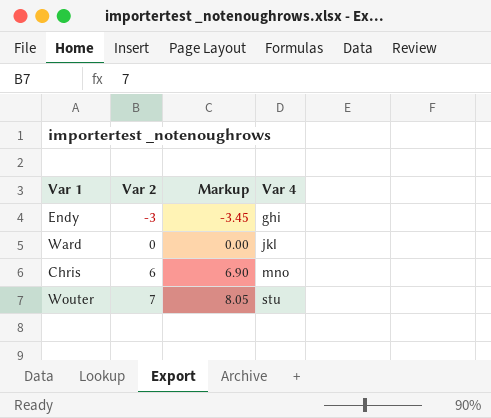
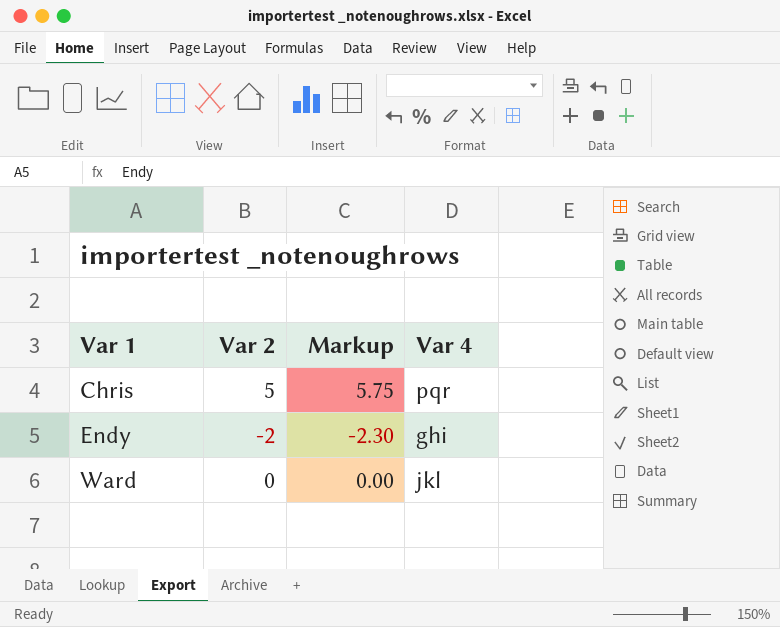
row order: Var 2 ascending -> Var 1 ascending
row Wouter: 7 | 8.05 | stu -> none
Chris | Var 2: 6 -> 5
Chris | Markup: 6.90 -> 5.75
Chris | Var 4: mno -> pqr
Endy | Var 2: -3 -> -2
Endy | Markup: -3.45 -> -2.30

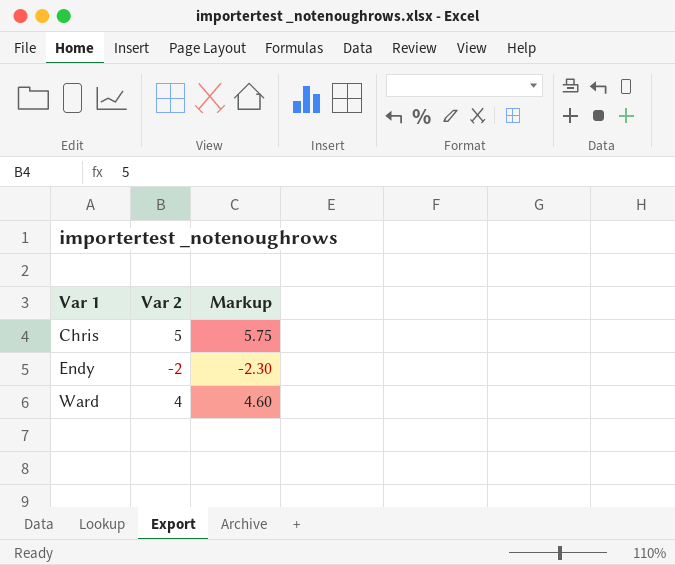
column Var 4 | position: 4 -> none
Ward | Var 2: 0 -> 4
Ward | Markup: 0.00 -> 4.60

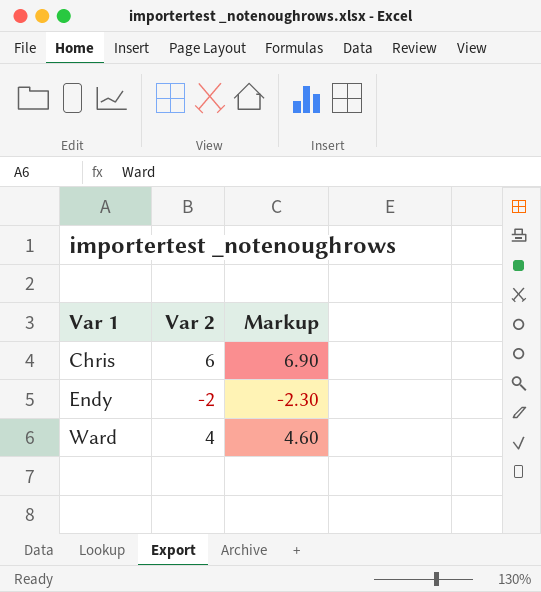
Chris | Var 2: 5 -> 6
Chris | Markup: 5.75 -> 6.90

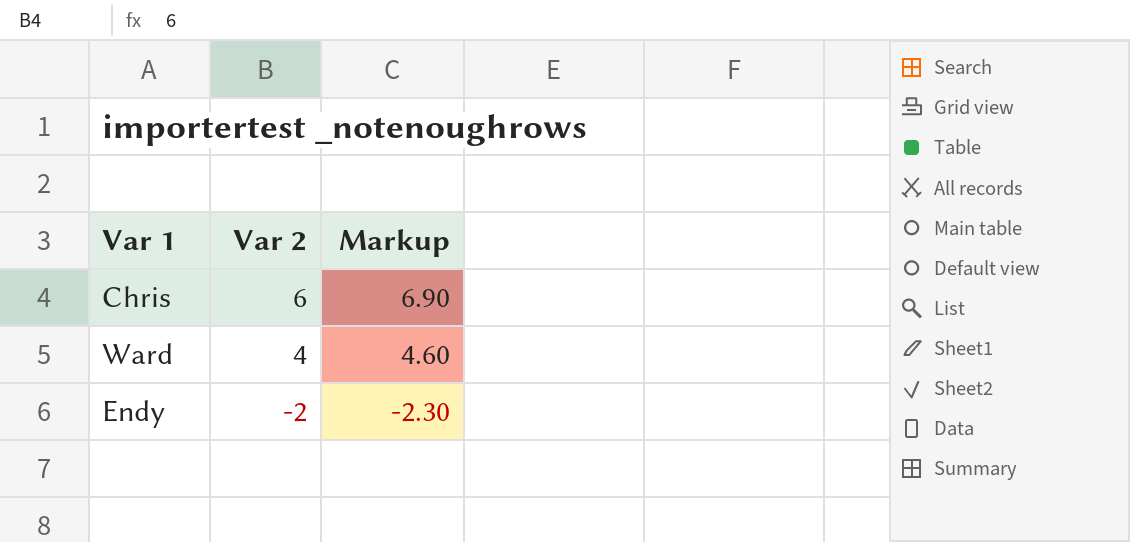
row order: Var 1 ascending -> Var 2 descending

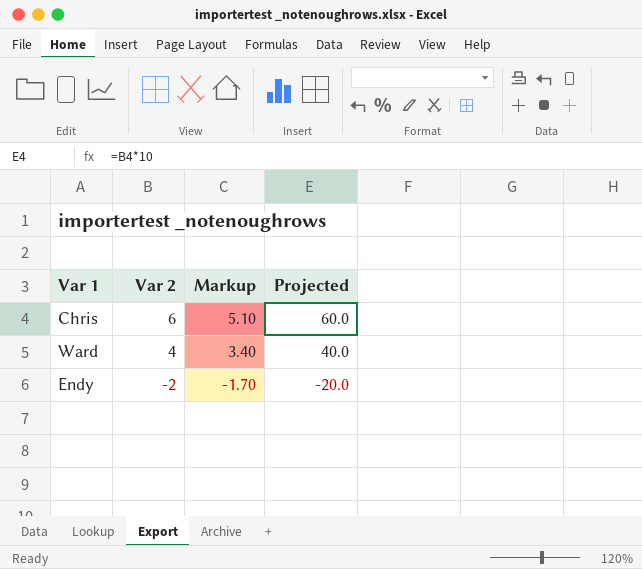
column Markup | formula: [Var 2] * 1.15 -> [Var 2] * 0.85
column Projected | formula: none -> [Var 2] * 10

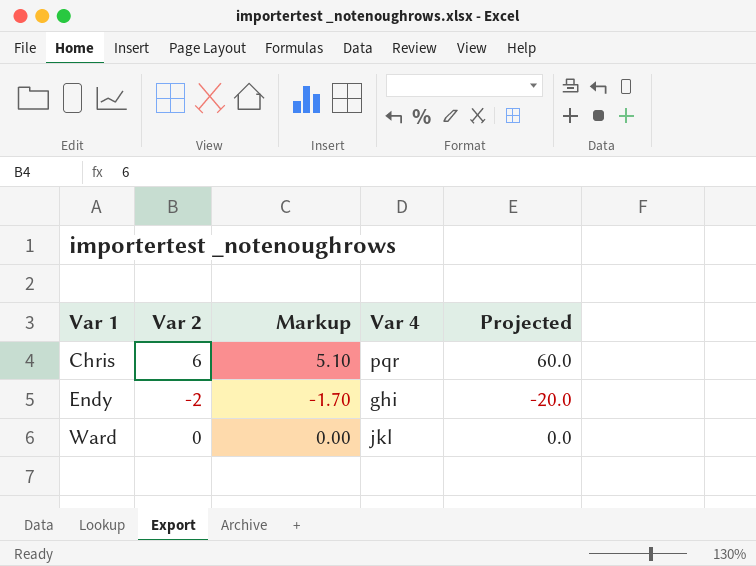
row order: Var 2 descending -> Var 1 ascending
column Var 4 | position: none -> 4
Ward | Var 2: 4 -> 0
Ward | Markup: 3.40 -> 0.00
Ward | Projected: 40.0 -> 0.0

